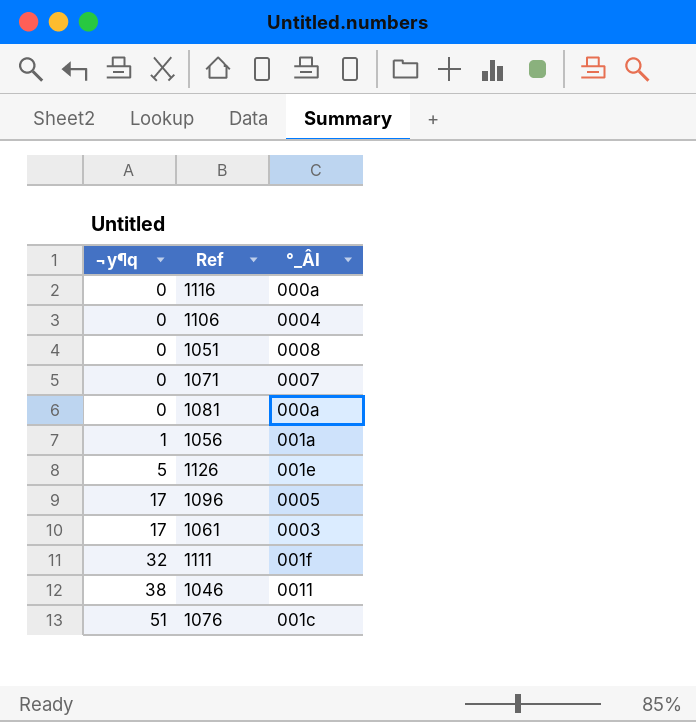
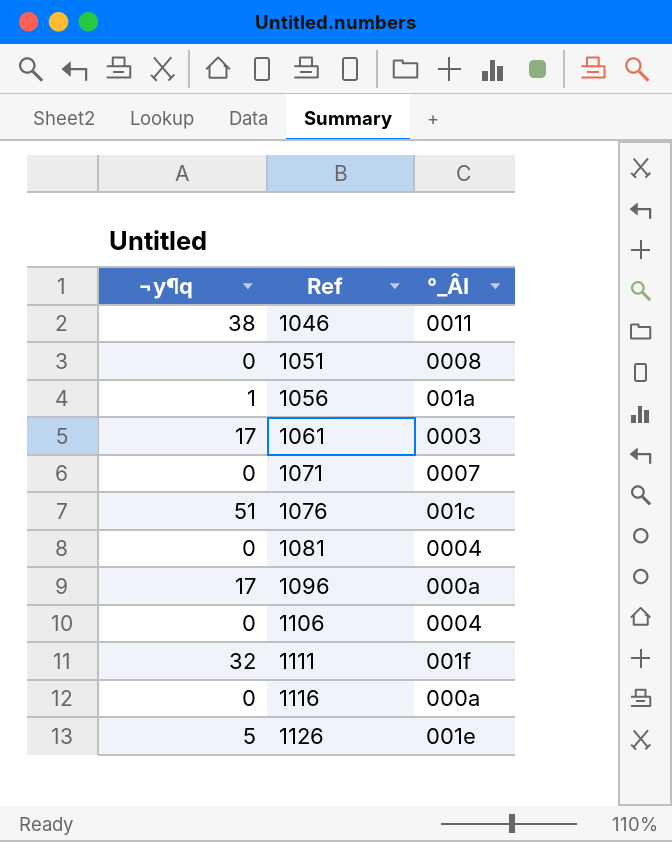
row order: ¬y¶q ascending -> Ref ascending
1081 | °_ÂI: 000a -> 0004
1096 | °_ÂI: 0005 -> 000a

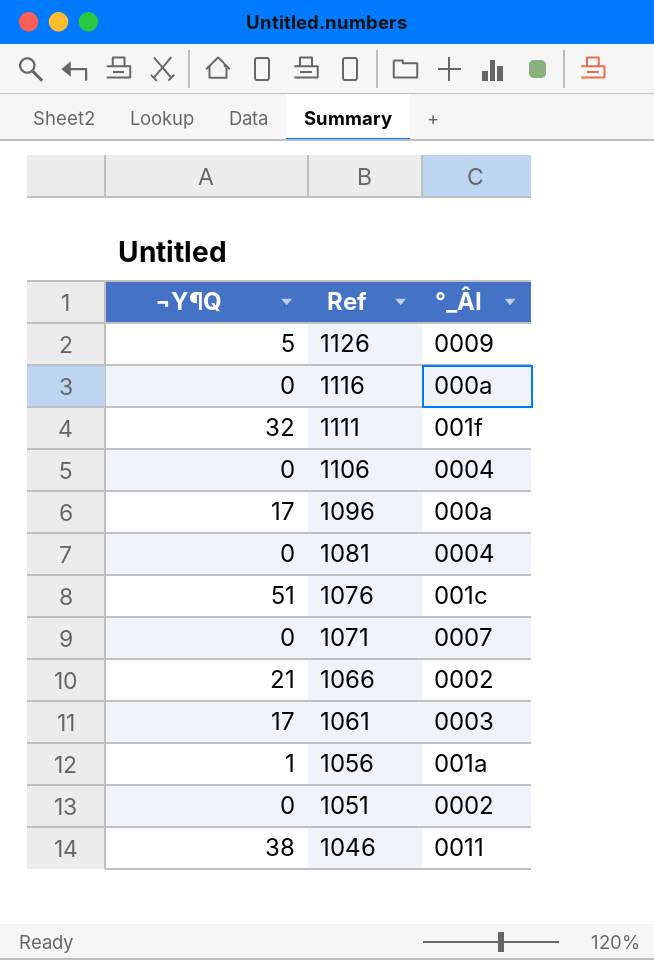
row order: Ref ascending -> Ref descending
column name: ¬y¶q -> ¬Y¶Q
1126 | °_ÂI: 001e -> 0009
row 1066: none -> 21 | 0002
1051 | °_ÂI: 0008 -> 0002

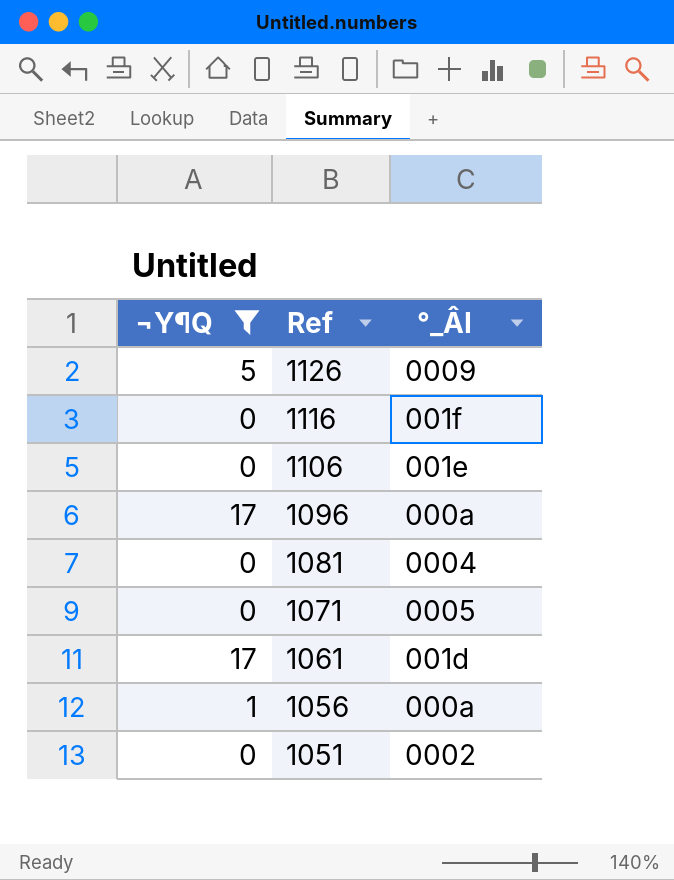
filter: none -> ¬Y¶Q <= 17
1116 | °_ÂI: 000a -> 001f
1106 | °_ÂI: 0004 -> 001e
1071 | °_ÂI: 0007 -> 0005
1061 | °_ÂI: 0003 -> 001d
1056 | °_ÂI: 001a -> 000a

